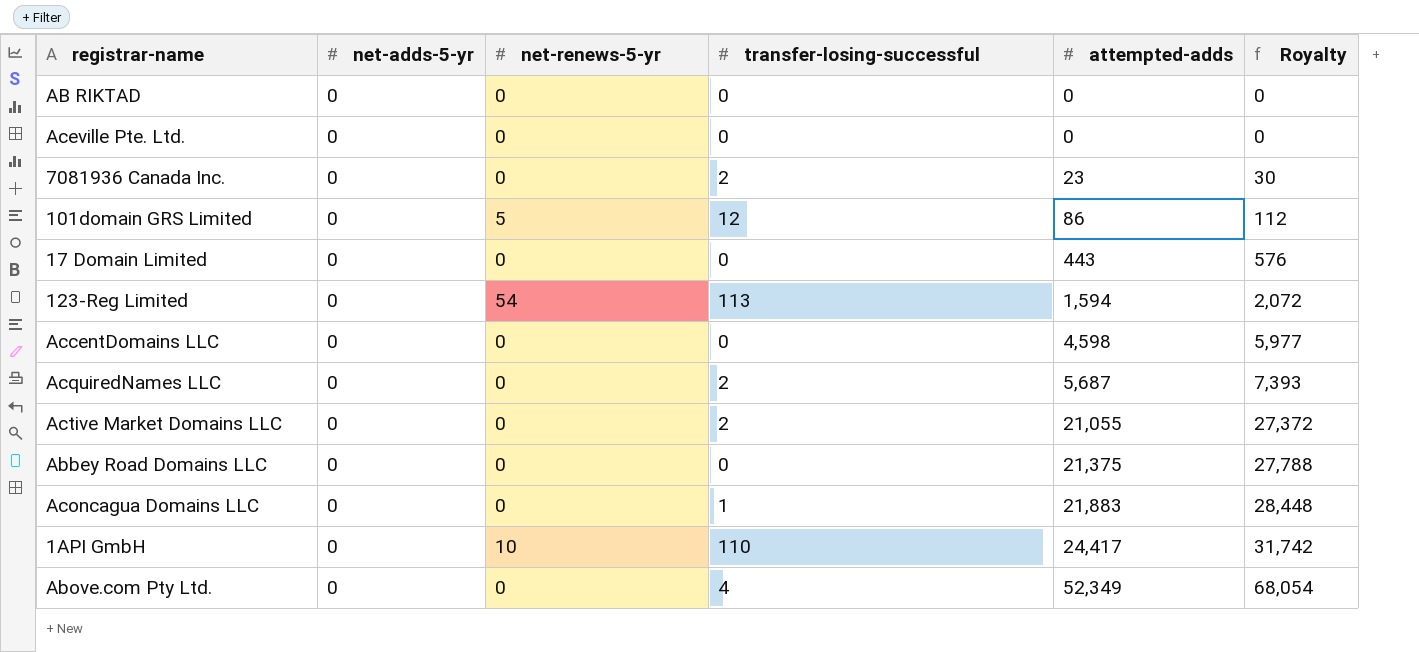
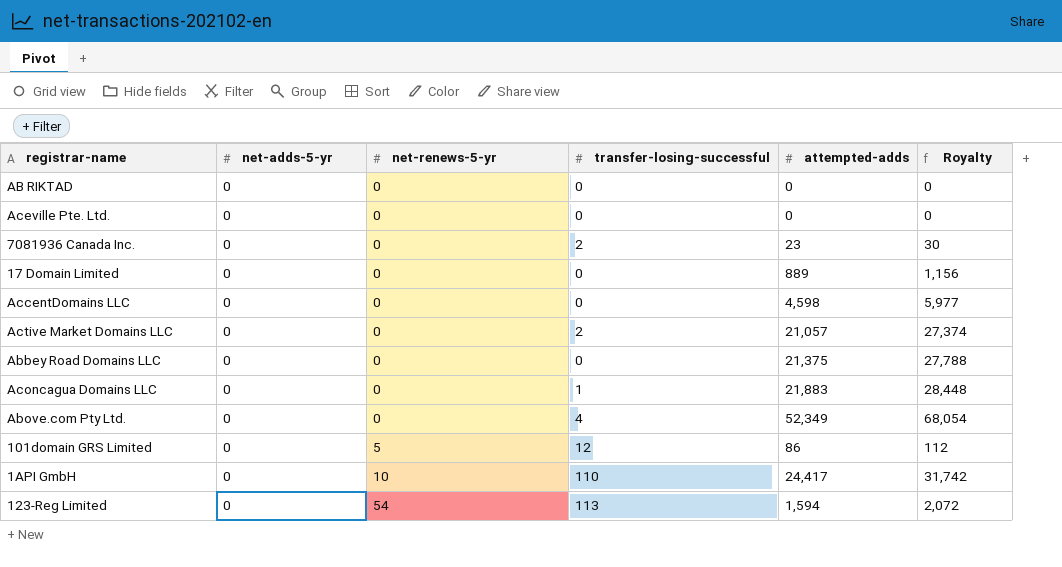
row order: attempted-adds ascending -> net-renews-5-yr ascending
row AcquiredNames LLC: 0 | 0 | 2 | 5,687 | 7,393 -> none
17 Domain Limited | attempted-adds: 443 -> 889
17 Domain Limited | Royalty: 576 -> 1,156
Active Market Domains LLC | attempted-adds: 21,055 -> 21,057
Active Market Domains LLC | Royalty: 27,372 -> 27,374

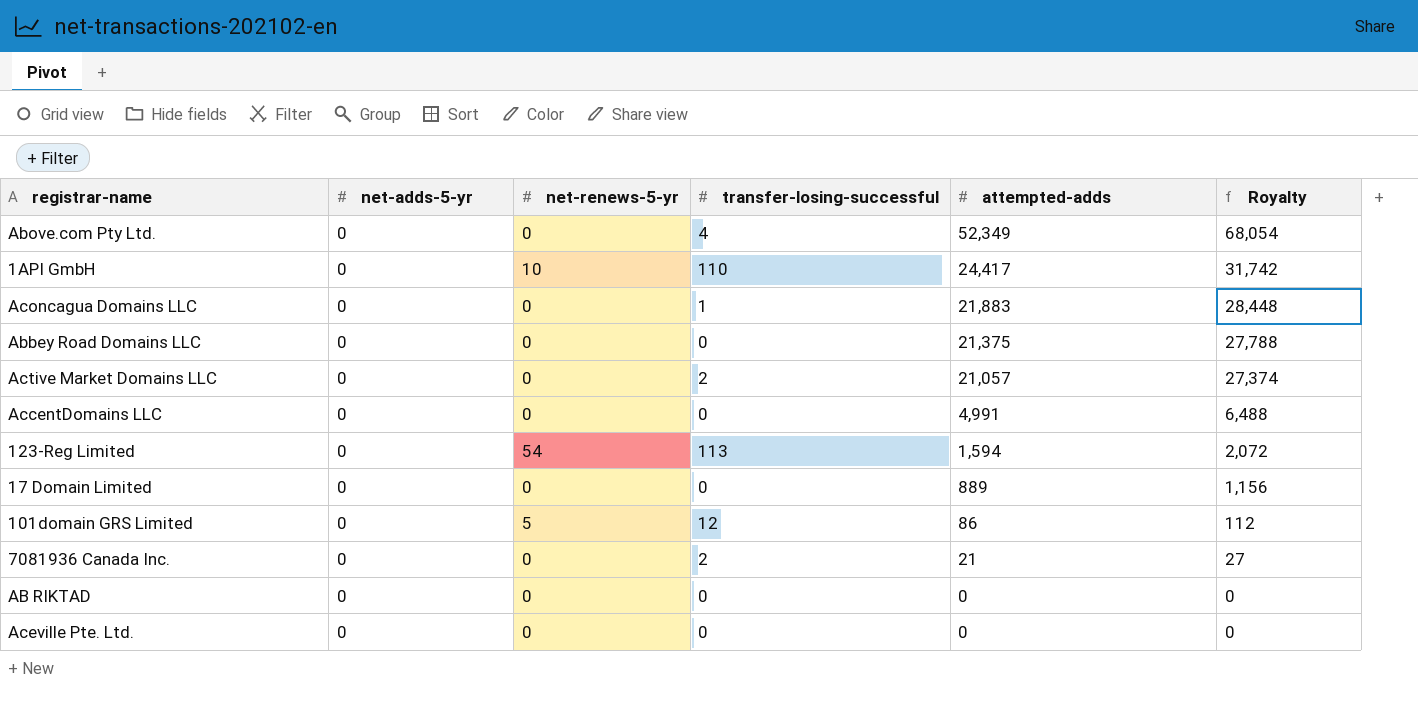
row order: net-renews-5-yr ascending -> attempted-adds descending
AccentDomains LLC | attempted-adds: 4,598 -> 4,991
AccentDomains LLC | Royalty: 5,977 -> 6,488
7081936 Canada Inc. | attempted-adds: 23 -> 21
7081936 Canada Inc. | Royalty: 30 -> 27

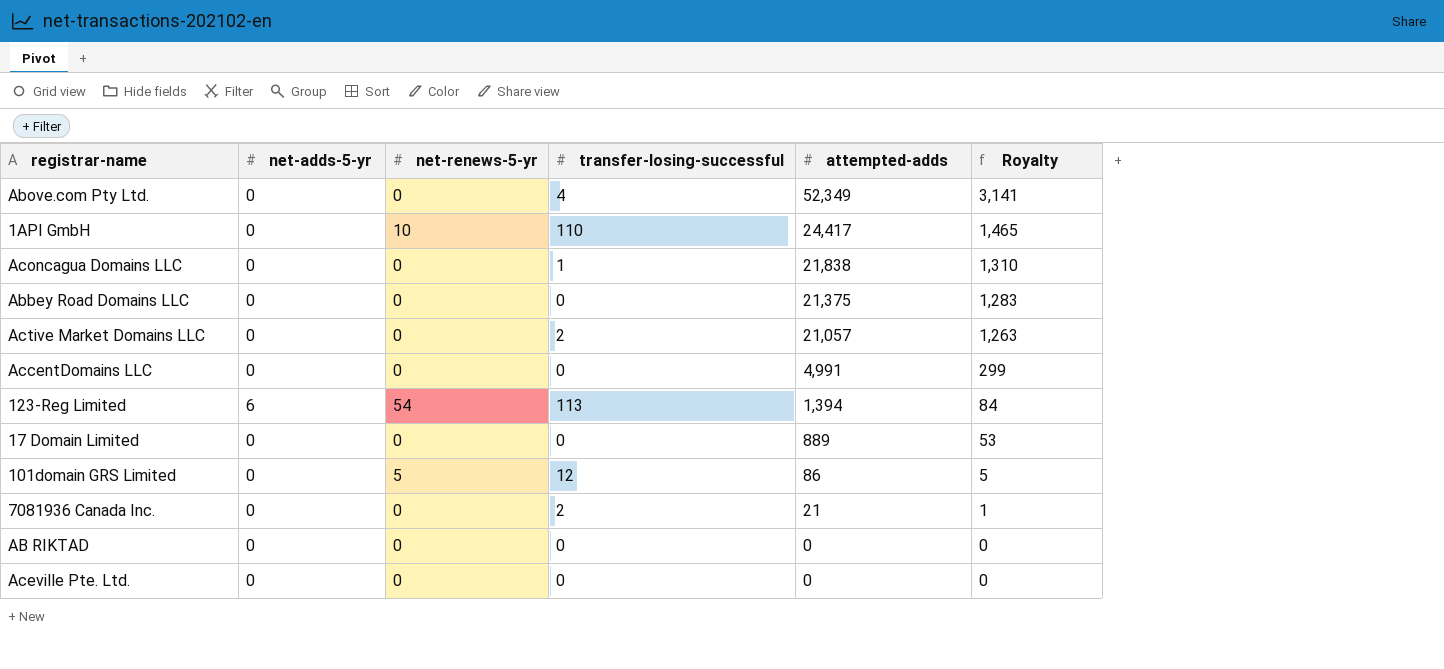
column Royalty | formula: [attempted-adds] * 1.3 -> [attempted-adds] * 0.06
Aconcagua Domains LLC | attempted-adds: 21,883 -> 21,838
123-Reg Limited | net-adds-5-yr: 0 -> 6
123-Reg Limited | attempted-adds: 1,594 -> 1,394

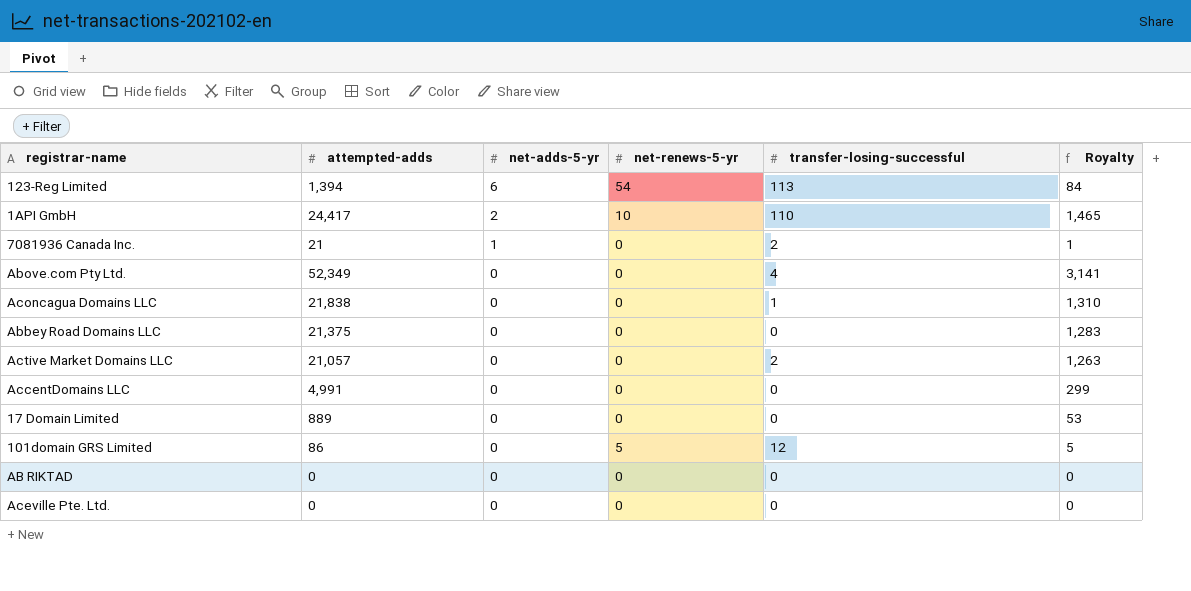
row order: attempted-adds descending -> net-adds-5-yr descending
column attempted-adds | position: 5 -> 2
1API GmbH | net-adds-5-yr: 0 -> 2
7081936 Canada Inc. | net-adds-5-yr: 0 -> 1

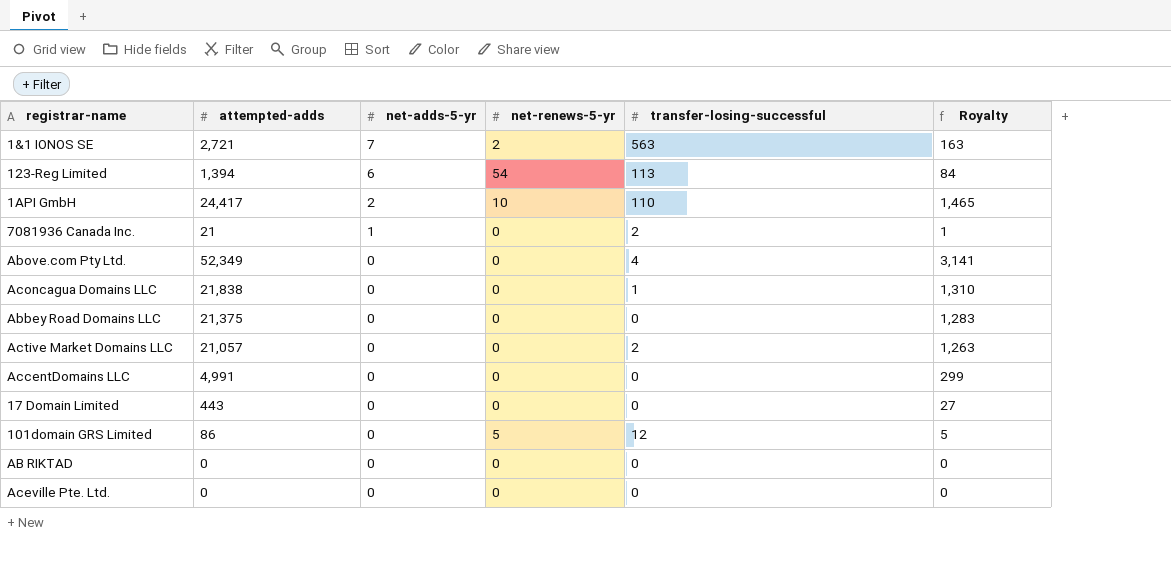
row 1&1 IONOS SE: none -> 2,721 | 7 | 2 | 563 | 163
17 Domain Limited | attempted-adds: 889 -> 443
17 Domain Limited | Royalty: 53 -> 27

